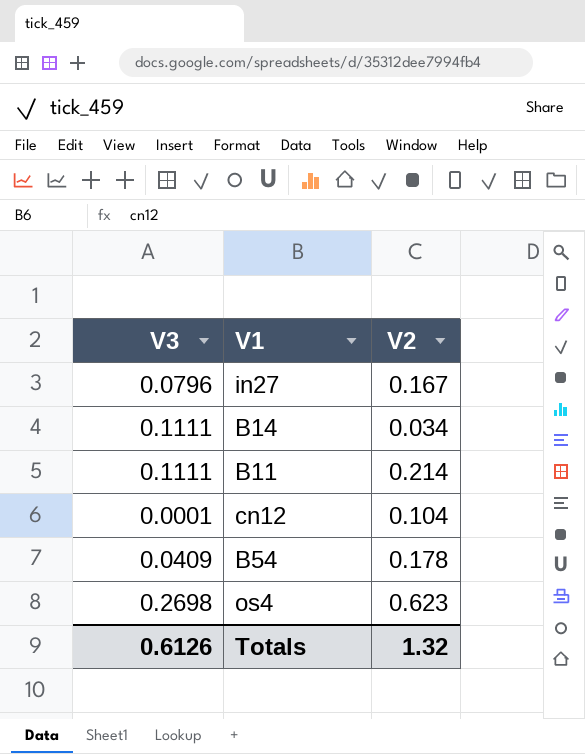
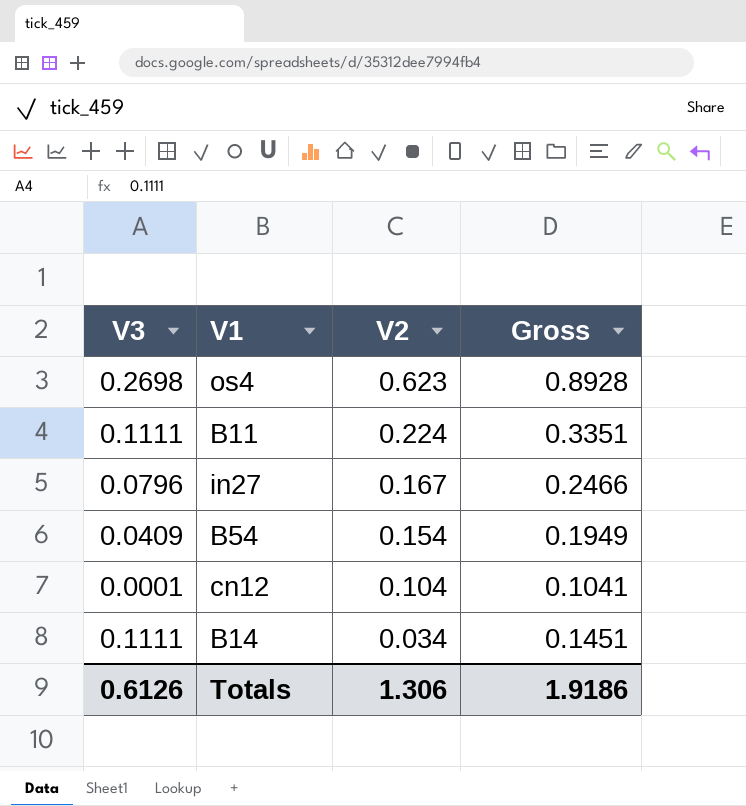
row order: none -> V2 descending
column Gross | formula: none -> [V3] + [V2]
B11 | V2: 0.214 -> 0.224
B54 | V2: 0.178 -> 0.154
Totals | V2: 1.32 -> 1.306

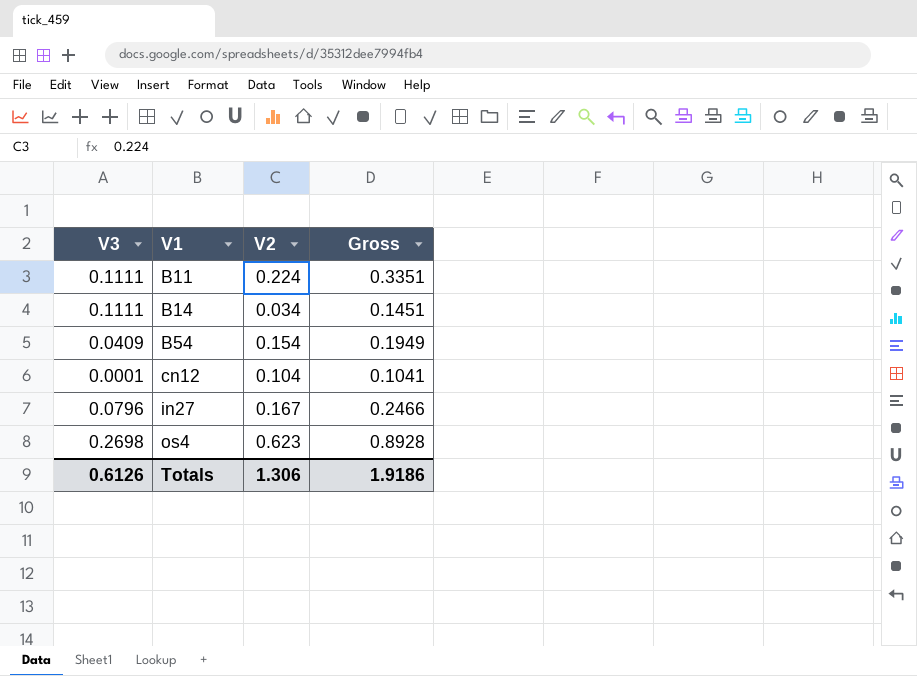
row order: V2 descending -> V1 ascending

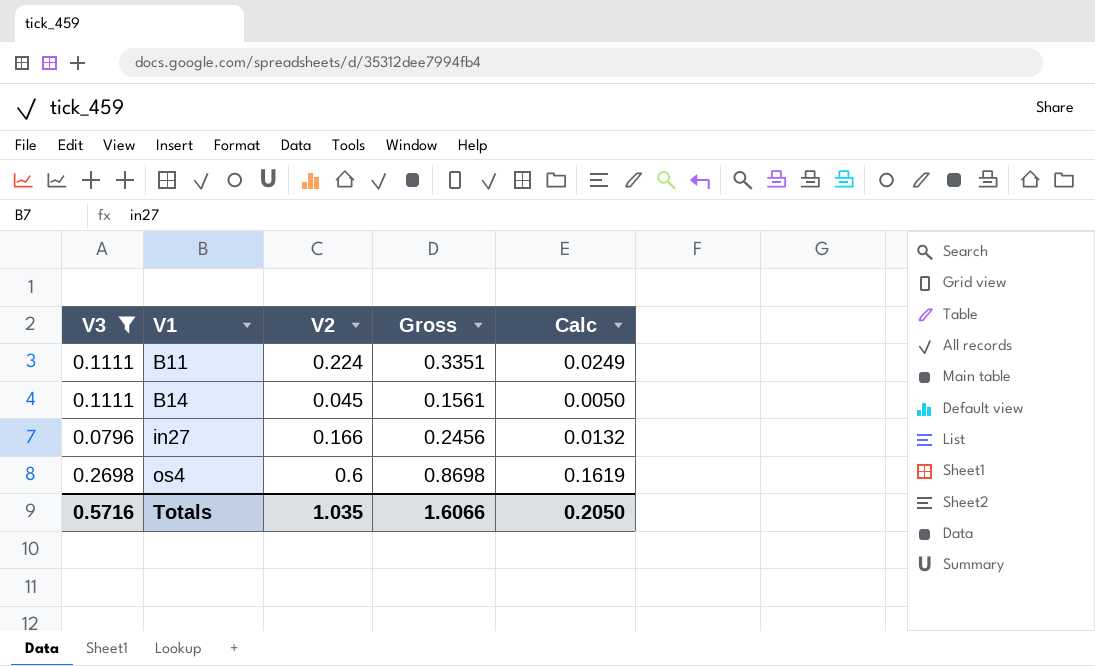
filter: none -> V3 >= 0.0796
column Calc | formula: none -> [V3] * [V2]
B14 | V2: 0.034 -> 0.045
B14 | Gross: 0.1451 -> 0.1561
in27 | V2: 0.167 -> 0.166
in27 | Gross: 0.2466 -> 0.2456
os4 | V2: 0.623 -> 0.6
os4 | Gross: 0.8928 -> 0.8698
Totals | V3: 0.6126 -> 0.5716
Totals | V2: 1.306 -> 1.035
Totals | Gross: 1.9186 -> 1.6066

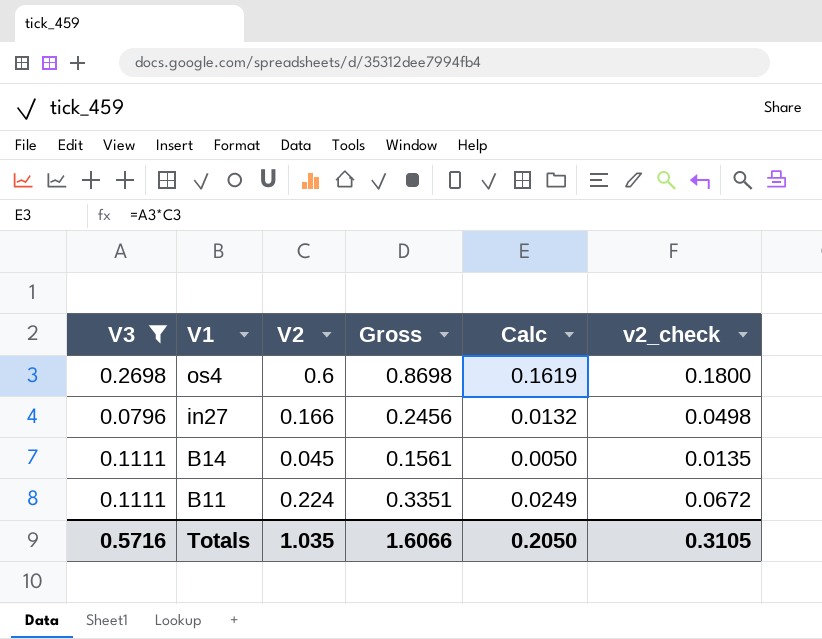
row order: V1 ascending -> V1 descending
column v2_check | formula: none -> [V2] * 0.3

